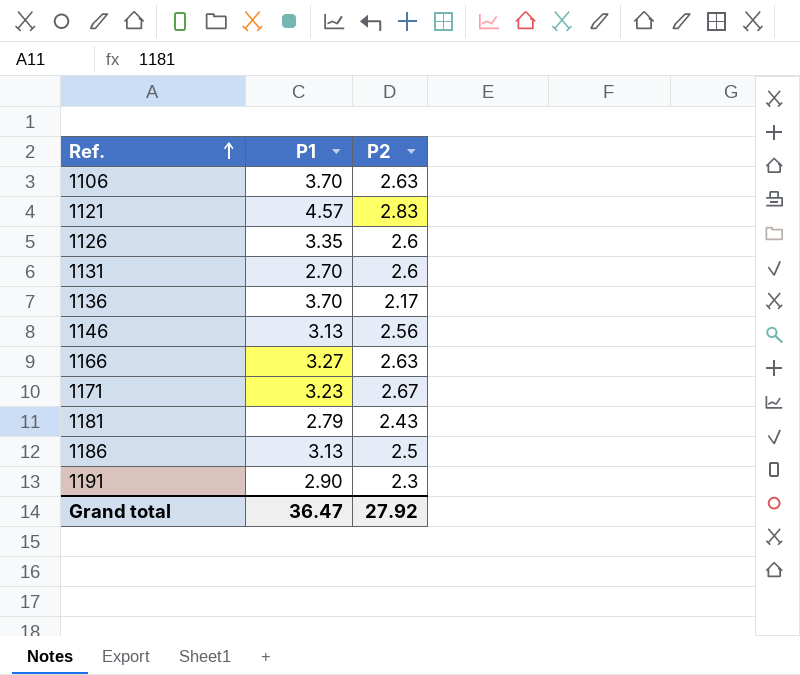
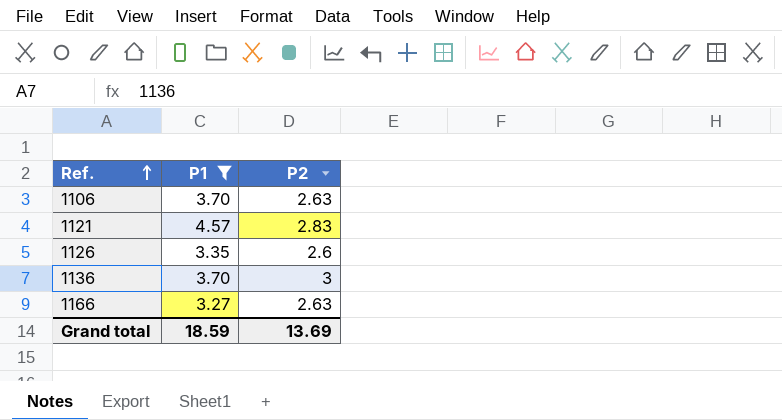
filter: none -> P1 >= 3.27
1136 | P2: 2.17 -> 3
Grand total | P1: 36.47 -> 18.59
Grand total | P2: 27.92 -> 13.69

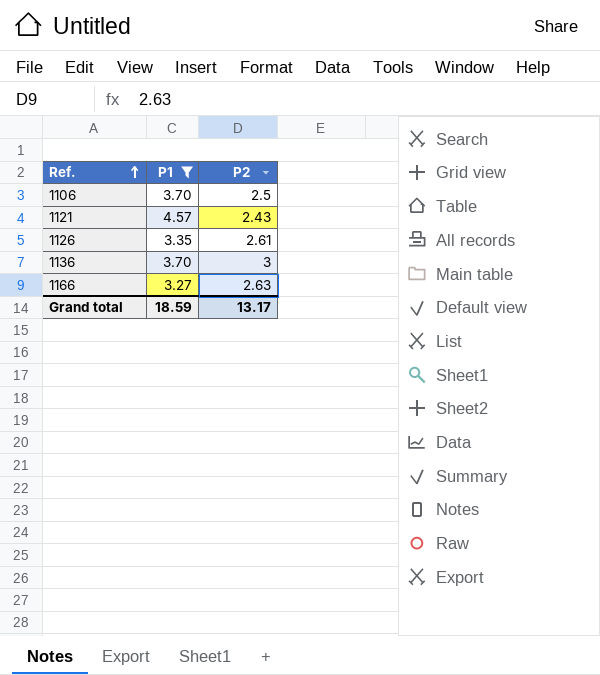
1106 | P2: 2.63 -> 2.5
1121 | P2: 2.83 -> 2.43
1126 | P2: 2.6 -> 2.61
Grand total | P2: 13.69 -> 13.17

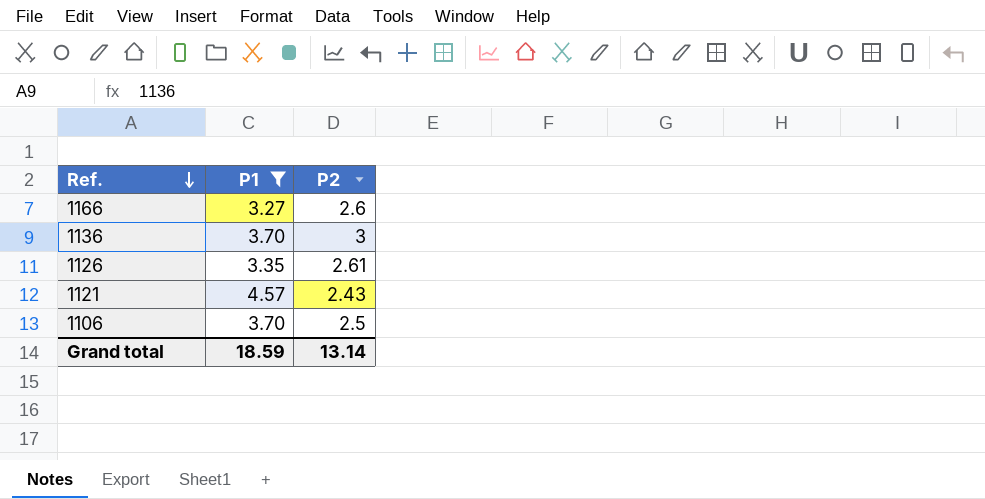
row order: Ref. ascending -> Ref. descending
1166 | P2: 2.63 -> 2.6
Grand total | P2: 13.17 -> 13.14

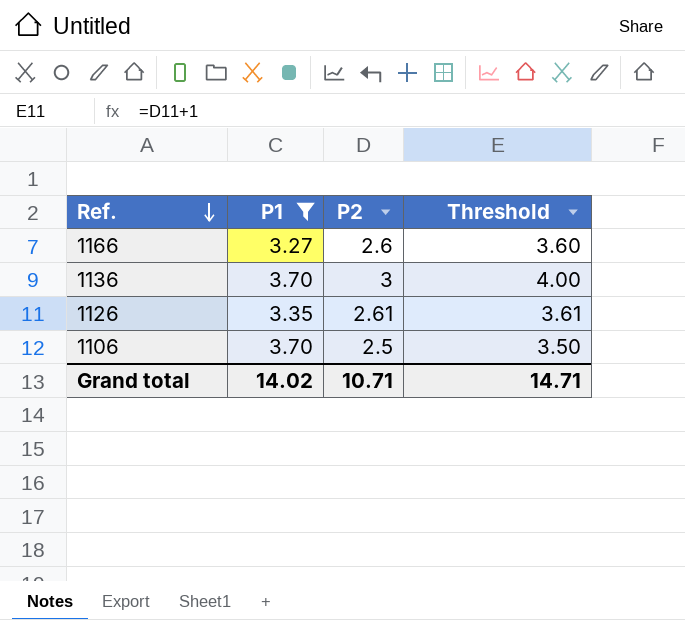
column Threshold | formula: none -> [P2] + 1
row 1121: 4.57 | 2.43 -> none
Grand total | P1: 18.59 -> 14.02
Grand total | P2: 13.14 -> 10.71

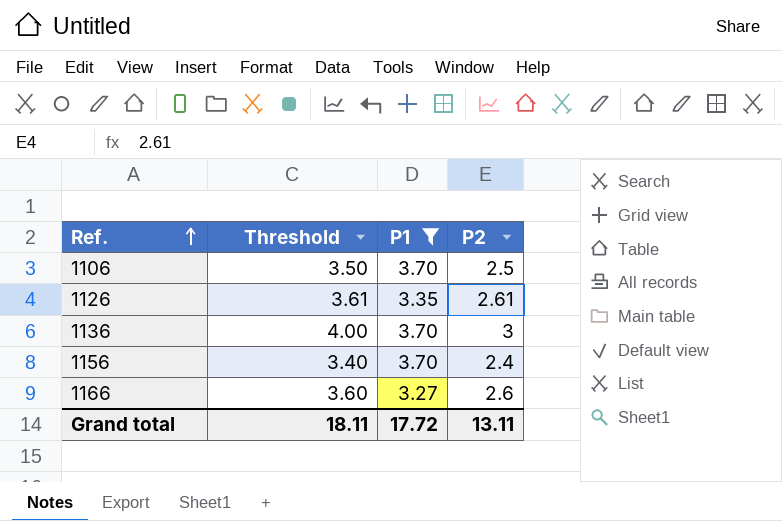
row order: Ref. descending -> Ref. ascending
column Threshold | position: 4 -> 2
row 1156: none -> 3.40 | 3.70 | 2.4
Grand total | Threshold: 14.71 -> 18.11
Grand total | P1: 14.02 -> 17.72
Grand total | P2: 10.71 -> 13.11

